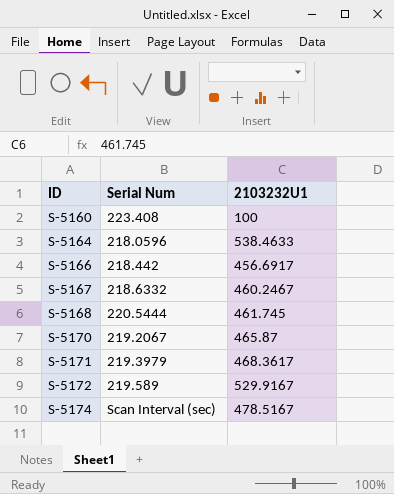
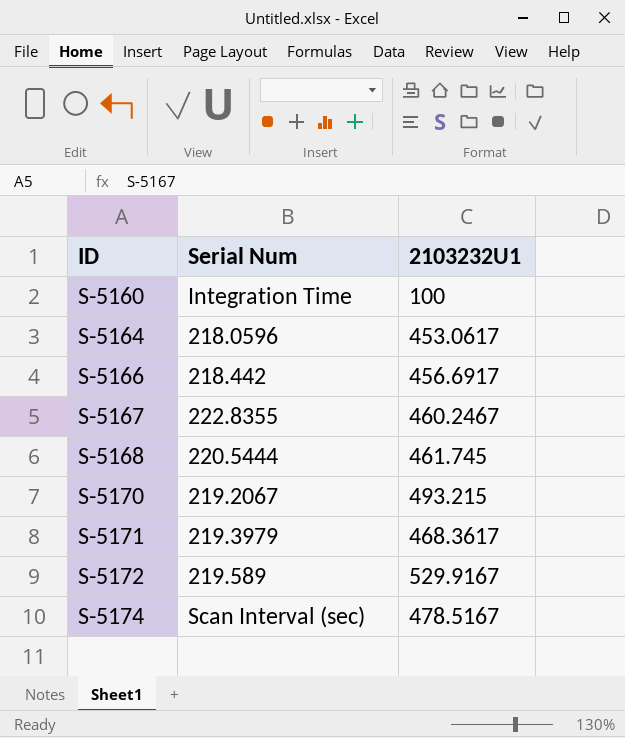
S-5160 | Serial Num: 223.408 -> Integration Time
S-5164 | 2103232U1: 538.4633 -> 453.0617
S-5167 | Serial Num: 218.6332 -> 222.8355
S-5170 | 2103232U1: 465.87 -> 493.215

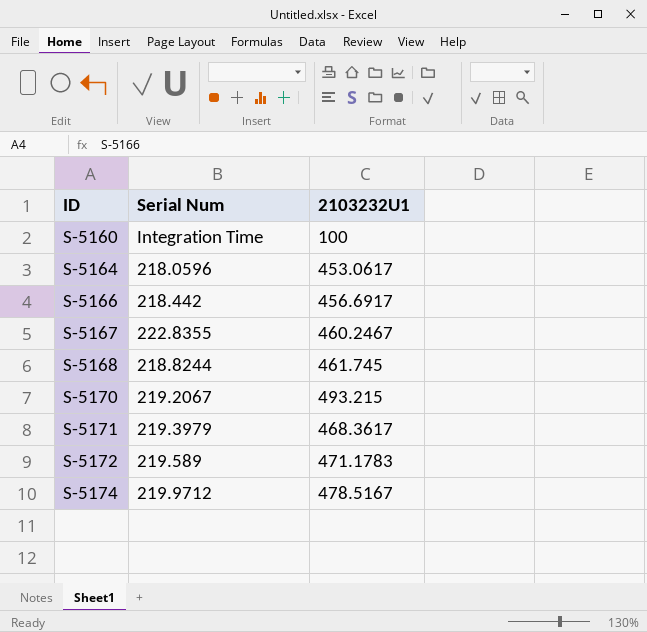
S-5168 | Serial Num: 220.5444 -> 218.8244
S-5172 | 2103232U1: 529.9167 -> 471.1783
S-5174 | Serial Num: Scan Interval (sec) -> 219.9712

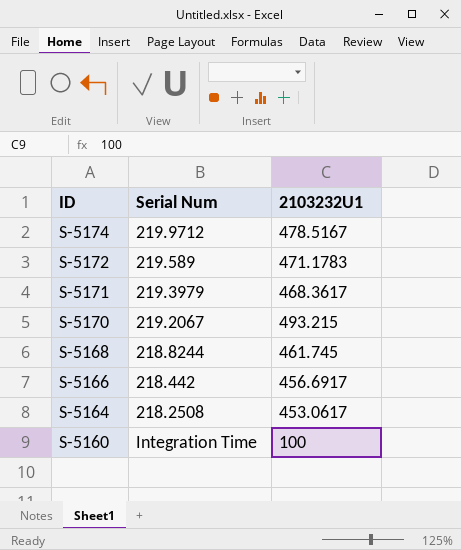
row order: ID ascending -> ID descending
row S-5167: 222.8355 | 460.2467 -> none
S-5164 | Serial Num: 218.0596 -> 218.2508

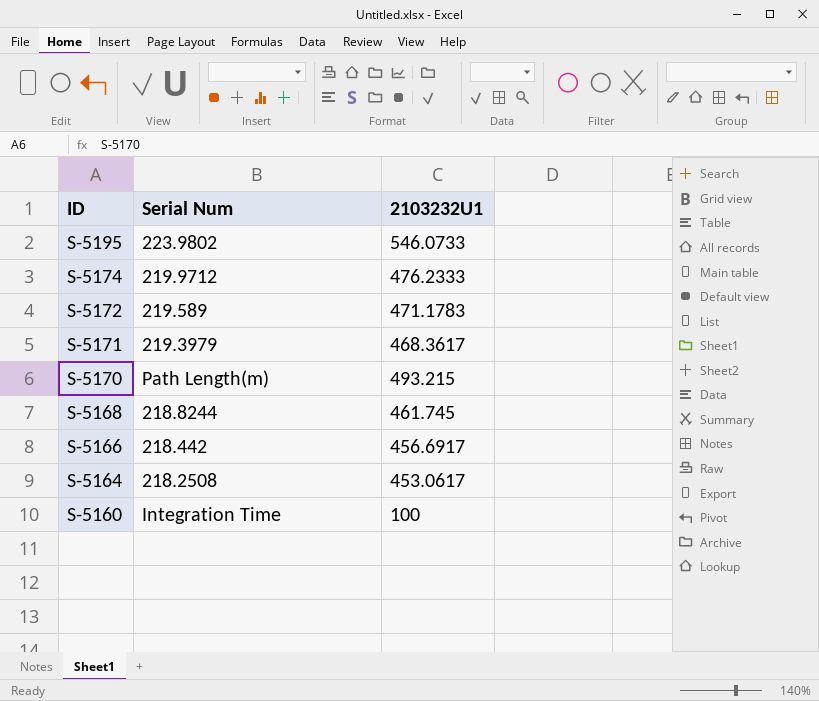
row S-5195: none -> 223.9802 | 546.0733
S-5174 | 2103232U1: 478.5167 -> 476.2333
S-5170 | Serial Num: 219.2067 -> Path Length(m)

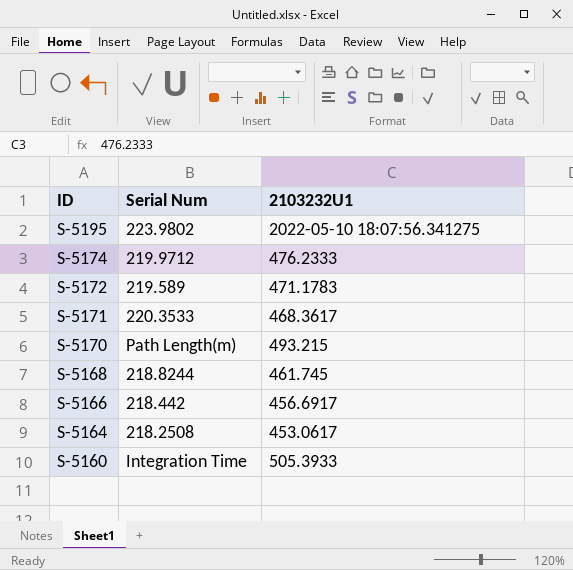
S-5195 | 2103232U1: 546.0733 -> 2022-05-10 18:07:56.341275
S-5171 | Serial Num: 219.3979 -> 220.3533
S-5160 | 2103232U1: 100 -> 505.3933

